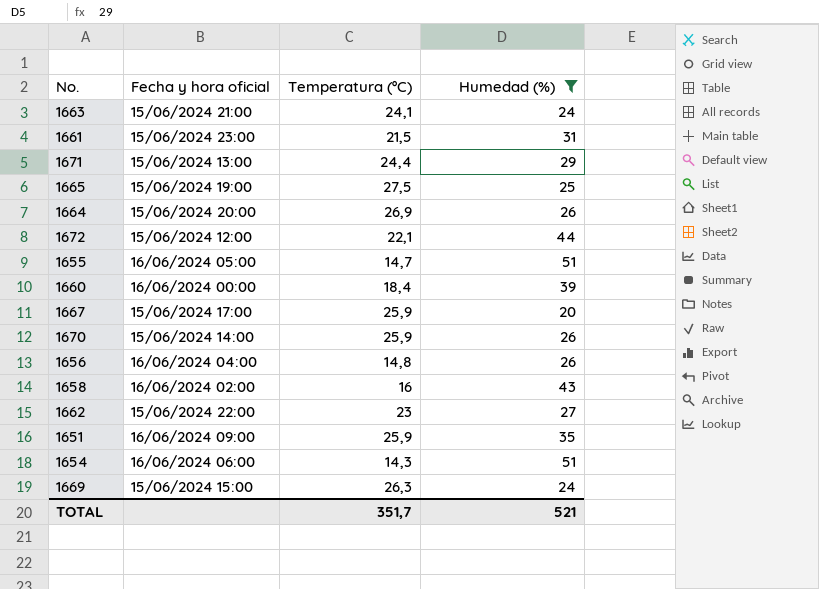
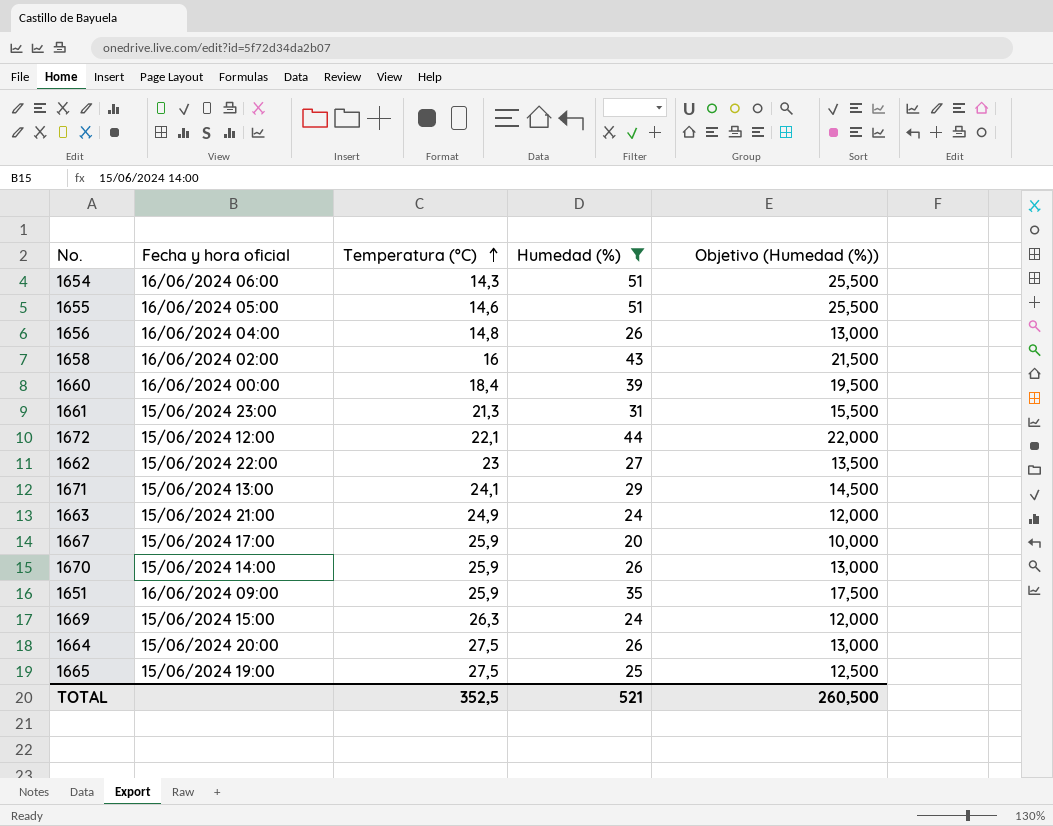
row order: none -> Temperatura (ºC) ascending
column Objetivo (Humedad (%)) | formula: none -> [Humedad (%)] * 0,5
1655 | Temperatura (ºC): 14,7 -> 14,6
1661 | Temperatura (ºC): 21,5 -> 21,3
1671 | Temperatura (ºC): 24,4 -> 24,1
1663 | Temperatura (ºC): 24,1 -> 24,9
1664 | Temperatura (ºC): 26,9 -> 27,5
TOTAL | Temperatura (ºC): 351,7 -> 352,5

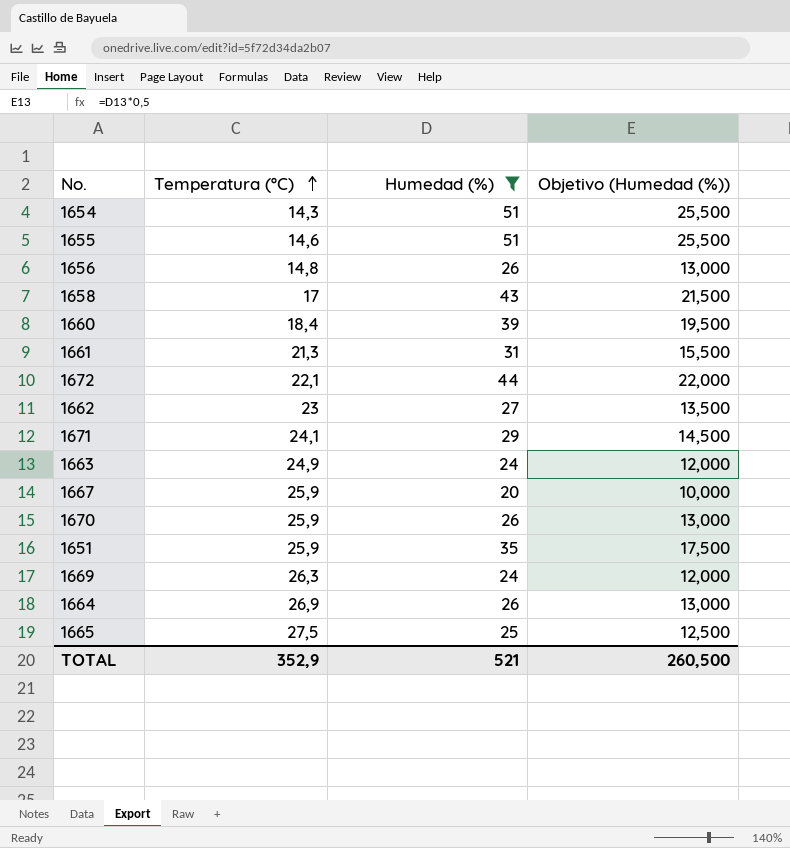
column Fecha y hora oficial | position: 2 -> none
1658 | Temperatura (ºC): 16 -> 17
1664 | Temperatura (ºC): 27,5 -> 26,9
TOTAL | Temperatura (ºC): 352,5 -> 352,9

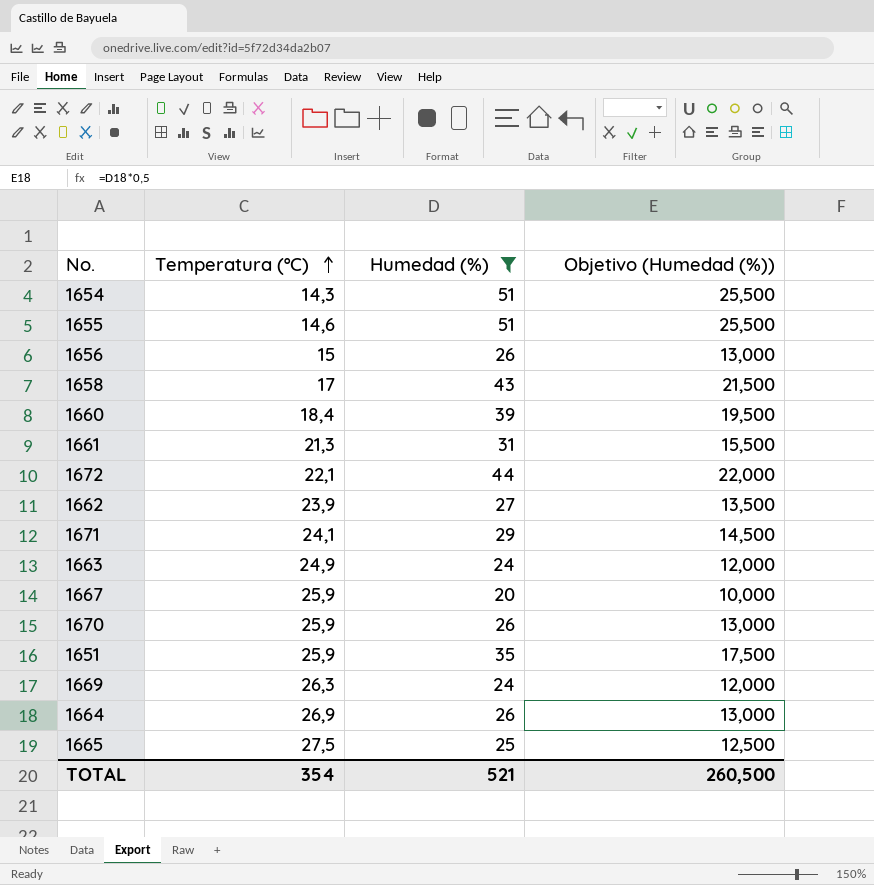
1656 | Temperatura (ºC): 14,8 -> 15
1662 | Temperatura (ºC): 23 -> 23,9
TOTAL | Temperatura (ºC): 352,9 -> 354

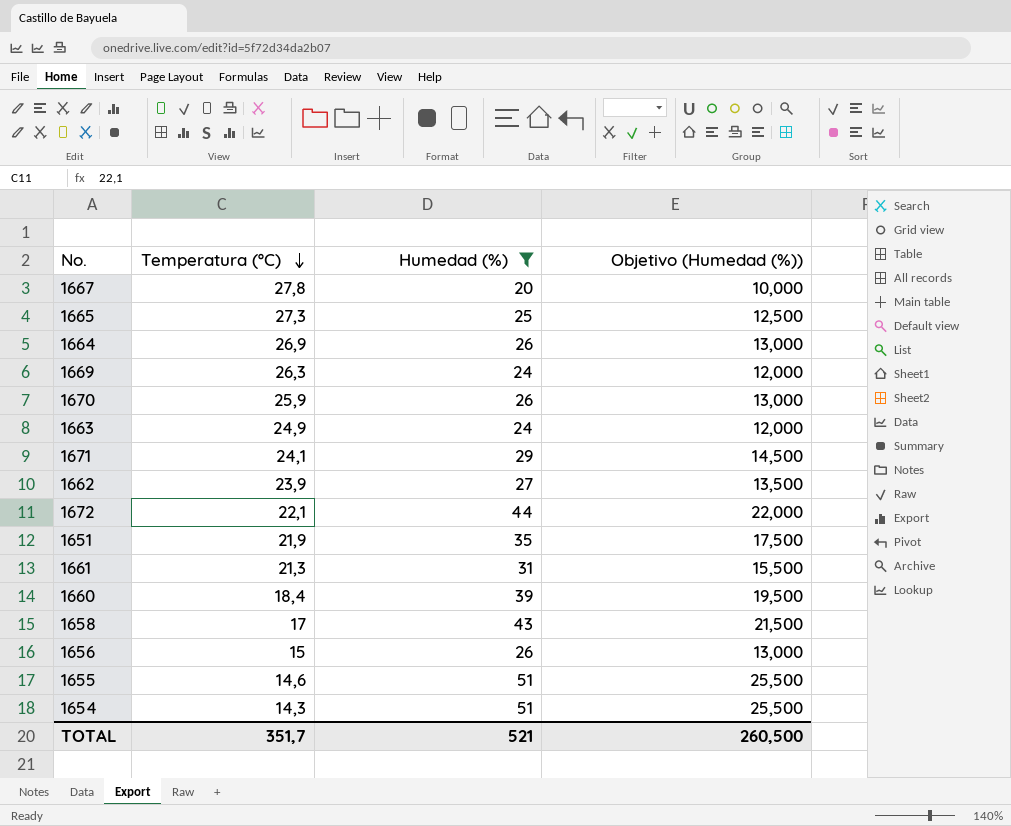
row order: Temperatura (ºC) ascending -> Temperatura (ºC) descending
1667 | Temperatura (ºC): 25,9 -> 27,8
1665 | Temperatura (ºC): 27,5 -> 27,3
1651 | Temperatura (ºC): 25,9 -> 21,9
TOTAL | Temperatura (ºC): 354 -> 351,7

